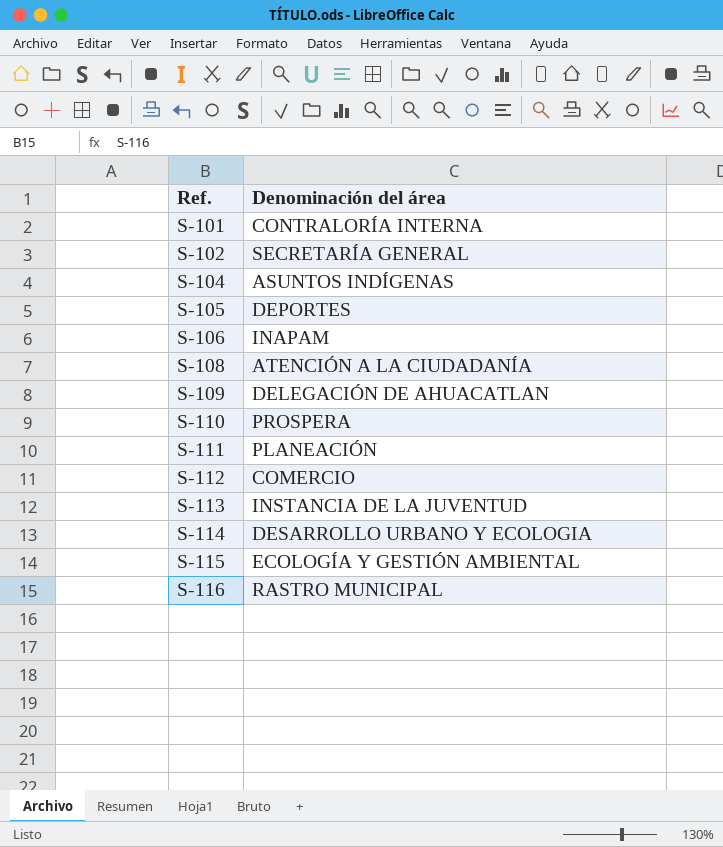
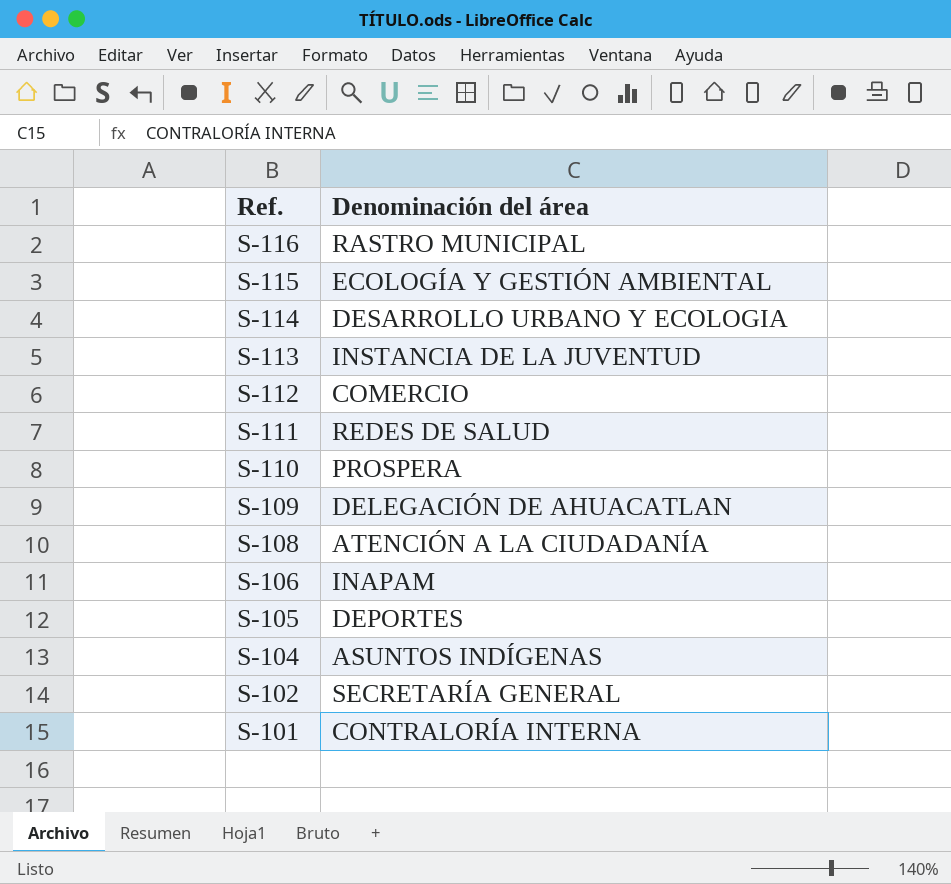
row order: Ref. ascending -> Ref. descending
S-111 | Denominación del área: PLANEACIÓN -> REDES DE SALUD

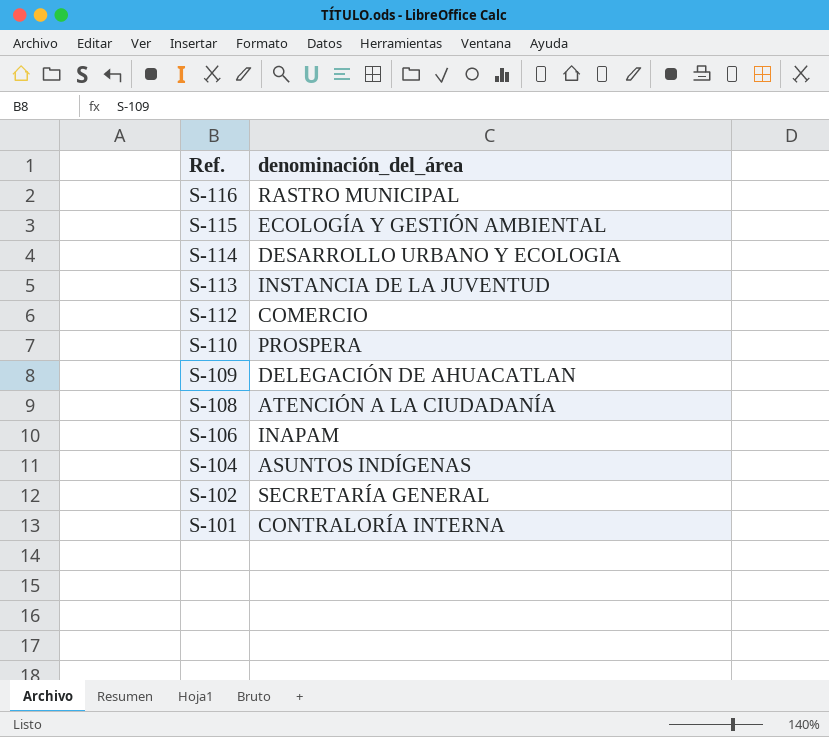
column name: Denominación del área -> denominación_del_área
row S-111: REDES DE SALUD -> none
row S-105: DEPORTES -> none

